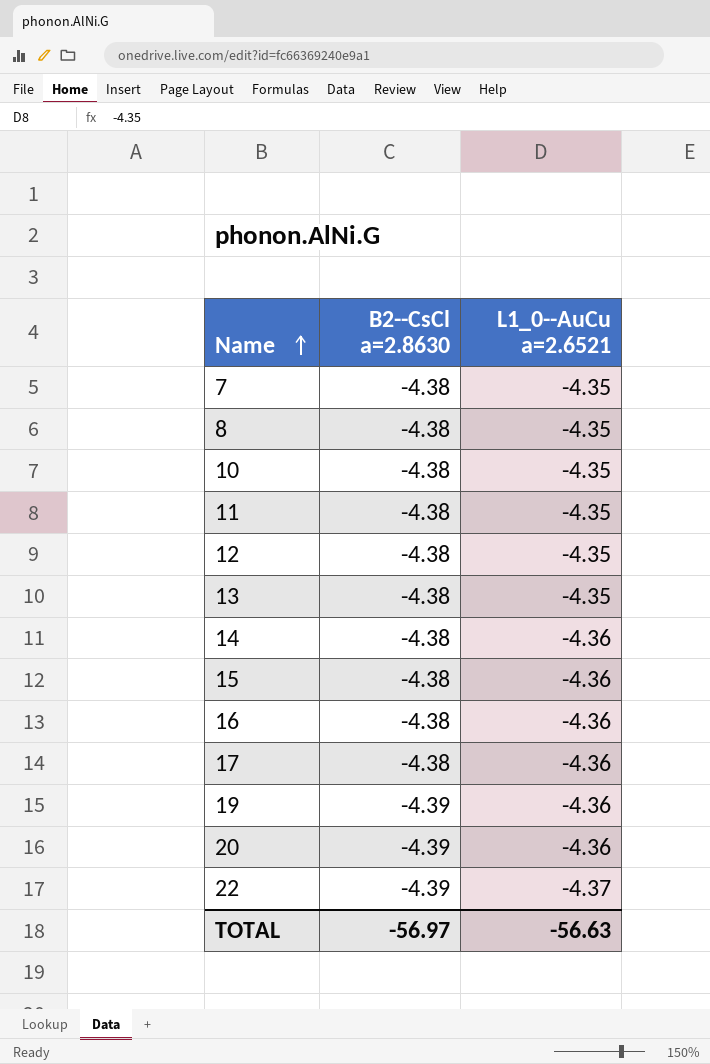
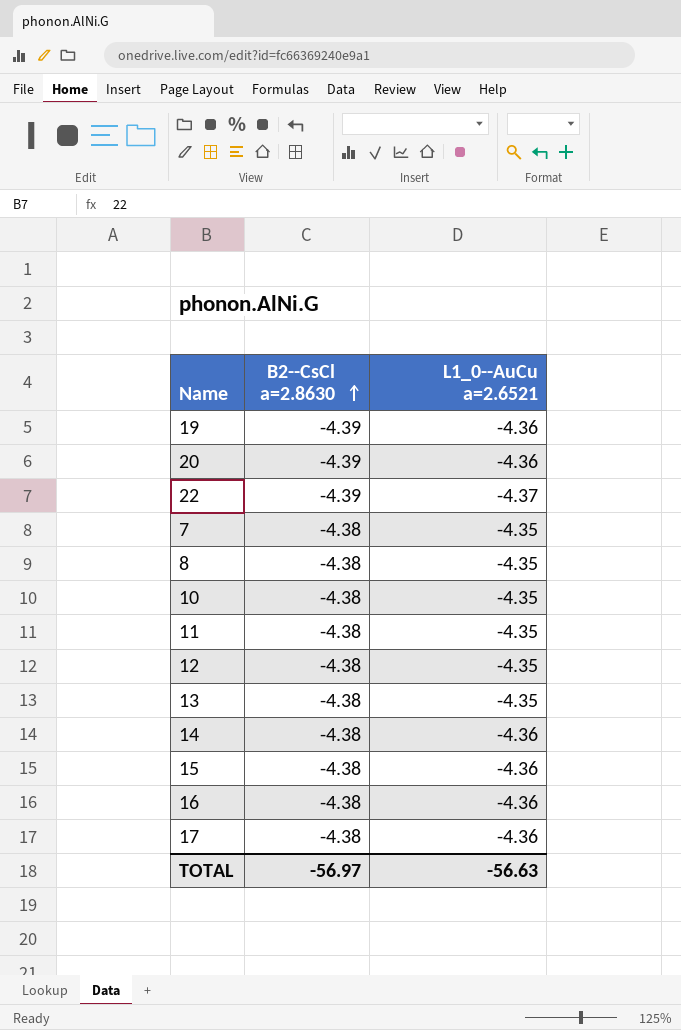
row order: Name ascending -> B2--CsCl a=2.8630 ascending

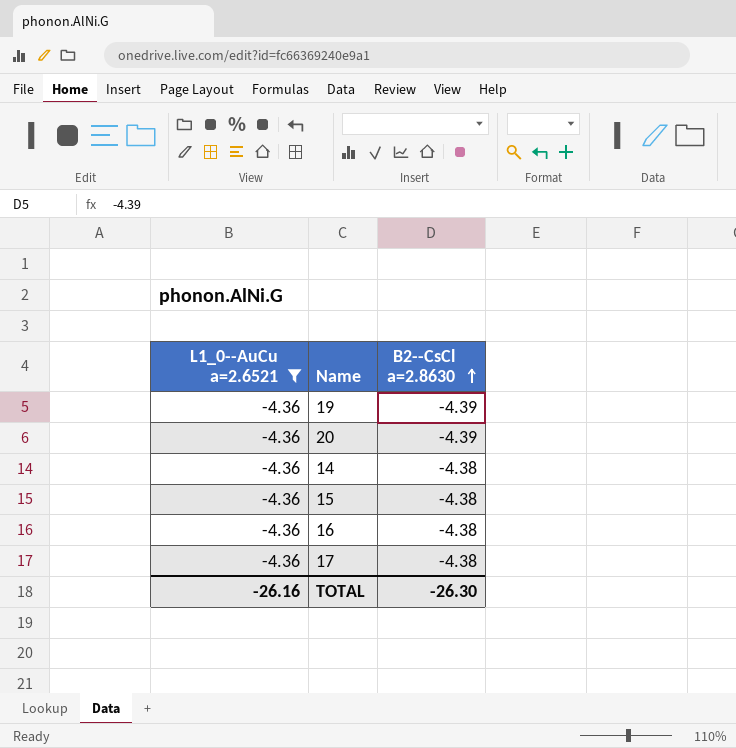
filter: none -> L1_0--AuCu a=2.6521 = -4.36
column L1_0--AuCu a=2.6521 | position: 3 -> 1
TOTAL | L1_0--AuCu a=2.6521: -56.63 -> -26.16
TOTAL | B2--CsCl a=2.8630: -56.97 -> -26.30

